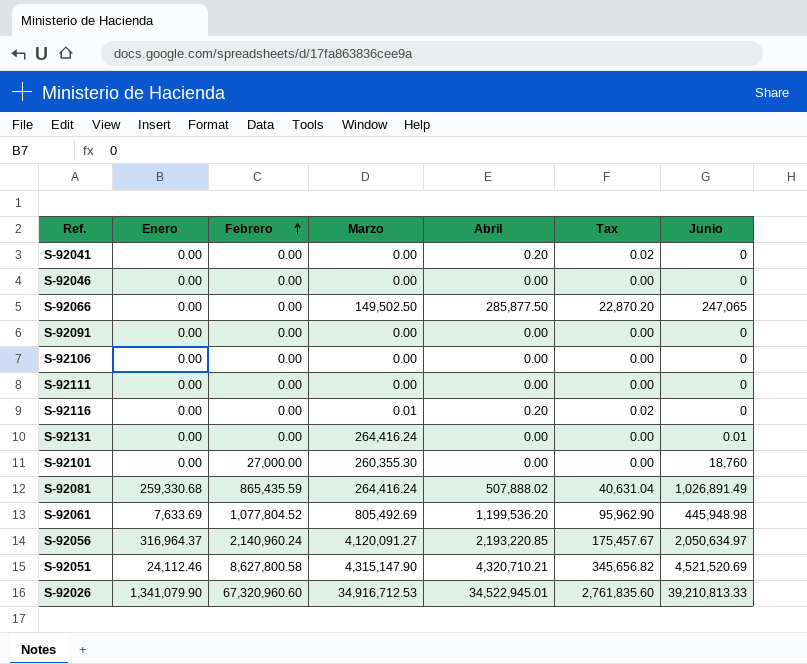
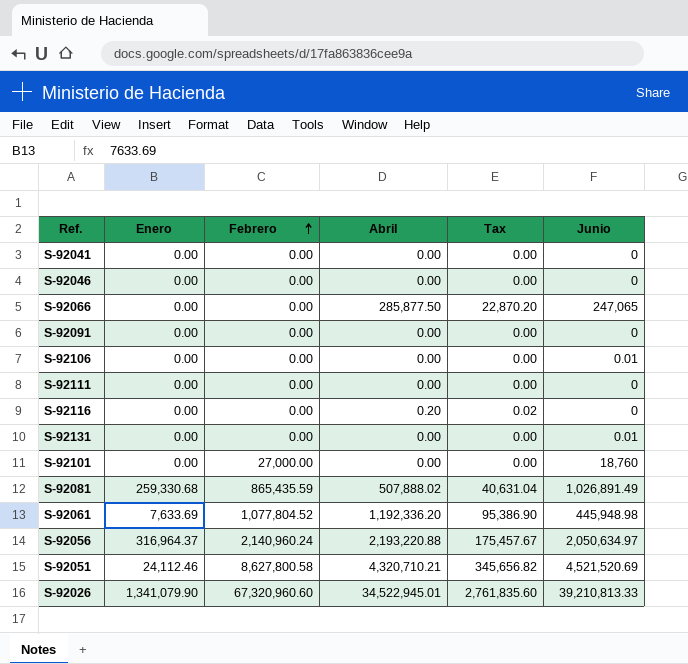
column Marzo | position: 4 -> none
S-92041 | Abril: 0.20 -> 0.00
S-92041 | Tax: 0.02 -> 0.00
S-92106 | Junio: 0 -> 0.01
S-92061 | Abril: 1,199,536.20 -> 1,192,336.20
S-92061 | Tax: 95,962.90 -> 95,386.90
S-92056 | Abril: 2,193,220.85 -> 2,193,220.88

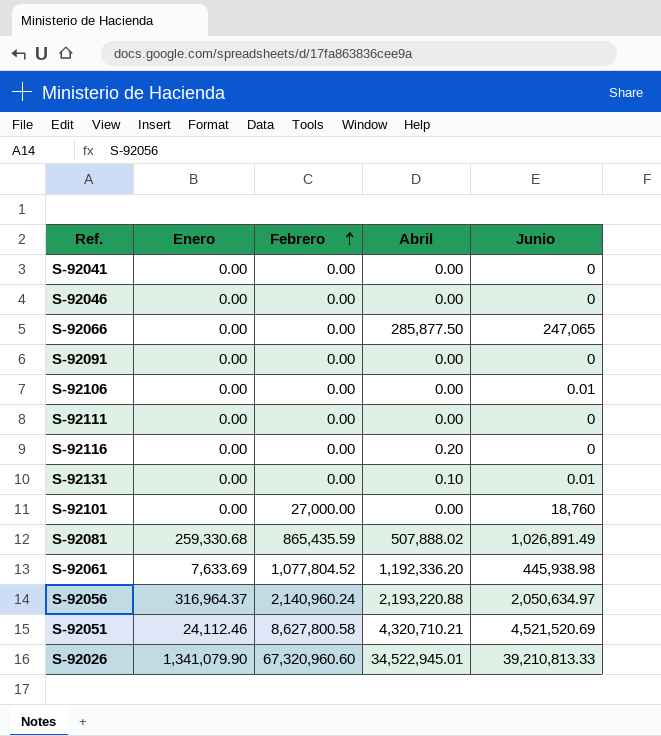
column Tax | formula: [Abril] * 0.08 -> none
S-92131 | Abril: 0.00 -> 0.10
S-92061 | Junio: 445,948.98 -> 445,938.98

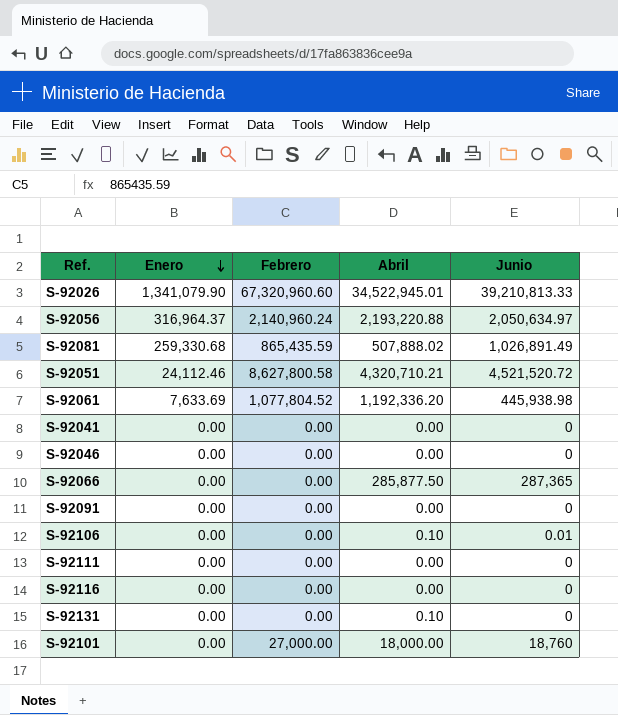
row order: Febrero ascending -> Enero descending
S-92051 | Junio: 4,521,520.69 -> 4,521,520.72
S-92066 | Junio: 247,065 -> 287,365
S-92106 | Abril: 0.00 -> 0.10
S-92116 | Abril: 0.20 -> 0.00
S-92131 | Junio: 0.01 -> 0
S-92101 | Abril: 0.00 -> 18,000.00

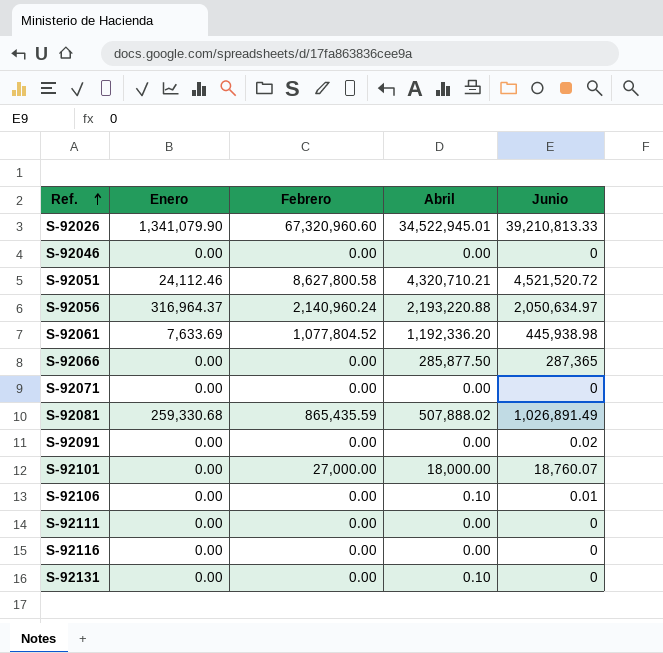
row order: Enero descending -> Ref. ascending
row S-92041: 0.00 | 0.00 | 0.00 | 0 -> none
row S-92071: none -> 0.00 | 0.00 | 0.00 | 0
S-92091 | Junio: 0 -> 0.02
S-92101 | Junio: 18,760 -> 18,760.07

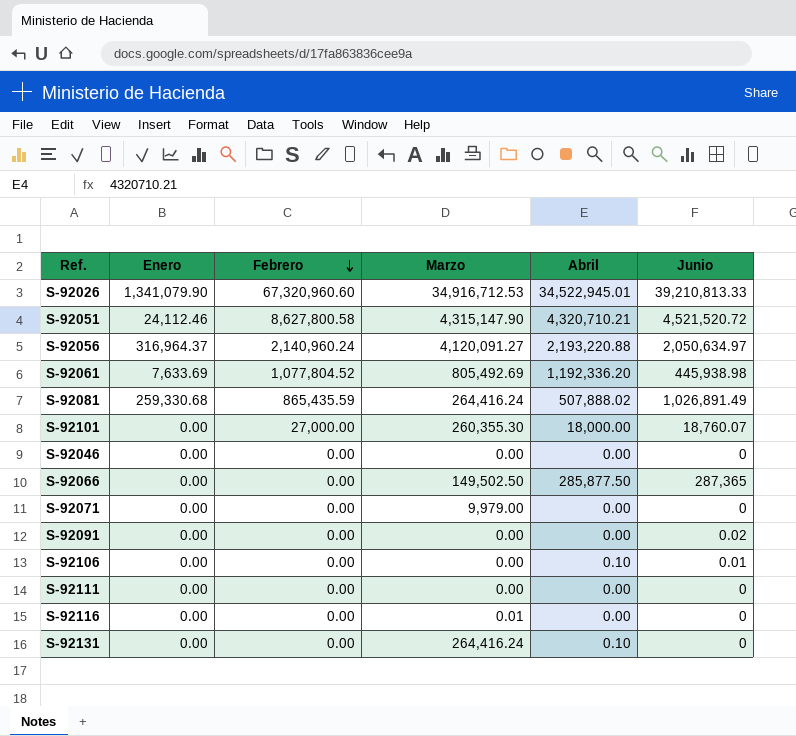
row order: Ref. ascending -> Febrero descending
column Marzo | position: none -> 4

